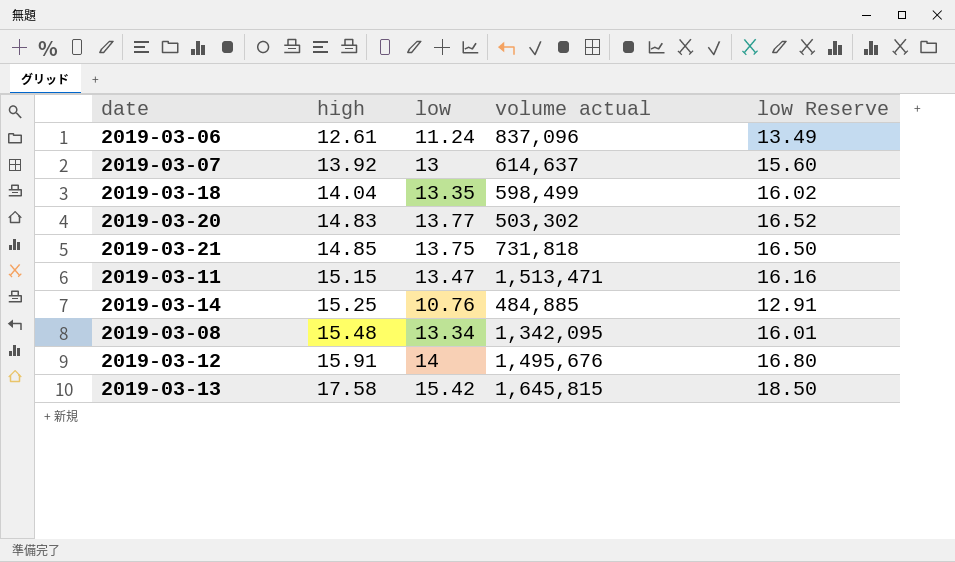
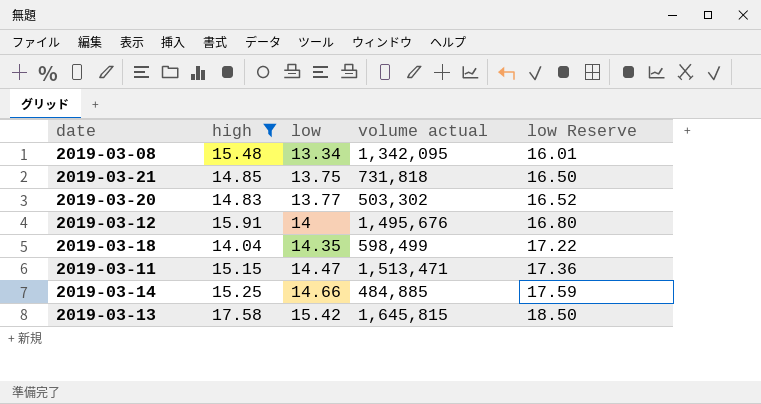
filter: none -> high >= 14.04
row order: high ascending -> low ascending
2019-03-18 | low: 13.35 -> 14.35
2019-03-18 | low Reserve: 16.02 -> 17.22
2019-03-11 | low: 13.47 -> 14.47
2019-03-11 | low Reserve: 16.16 -> 17.36
2019-03-14 | low: 10.76 -> 14.66
2019-03-14 | low Reserve: 12.91 -> 17.59

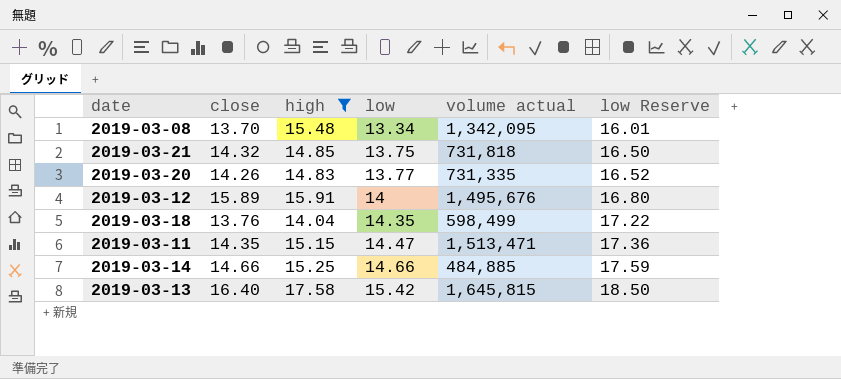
column close | position: none -> 2
2019-03-20 | volume actual: 503,302 -> 731,335

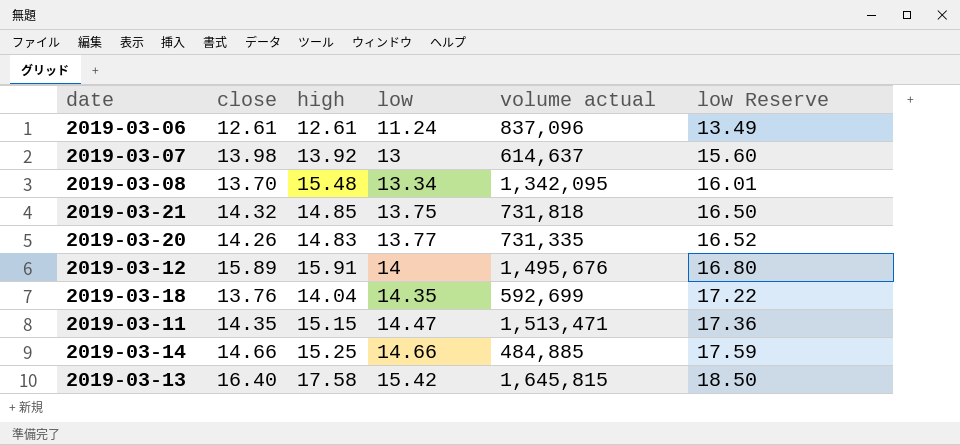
filter: high >= 14.04 -> none
2019-03-18 | volume actual: 598,499 -> 592,699

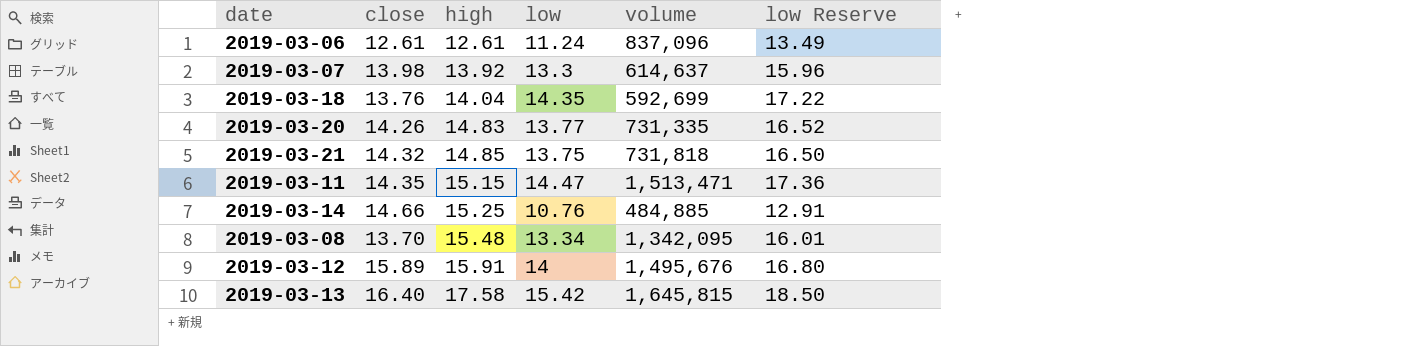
row order: low ascending -> high ascending
column name: volume actual -> volume
2019-03-07 | low: 13 -> 13.3
2019-03-07 | low Reserve: 15.60 -> 15.96
2019-03-14 | low: 14.66 -> 10.76
2019-03-14 | low Reserve: 17.59 -> 12.91

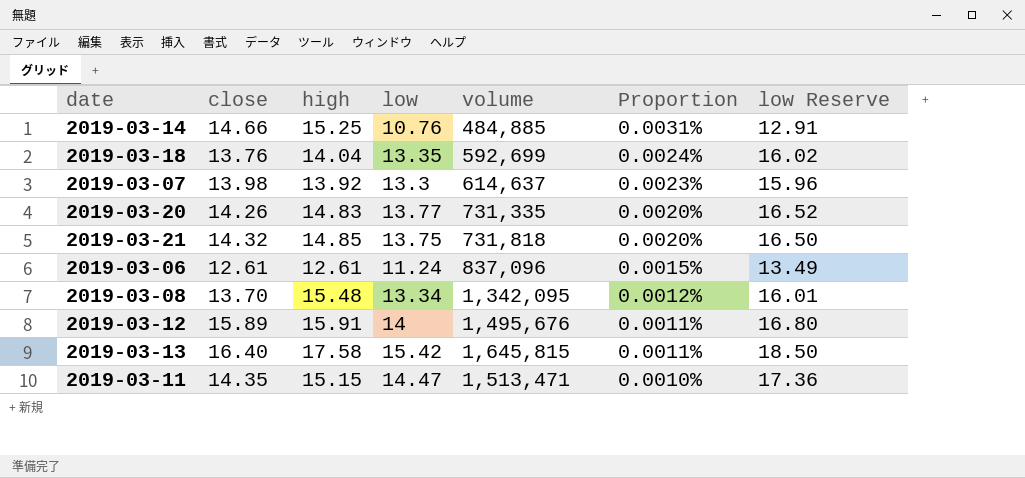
row order: high ascending -> Proportion descending
column Proportion | formula: none -> [high] / [volume]
2019-03-18 | low: 14.35 -> 13.35
2019-03-18 | low Reserve: 17.22 -> 16.02

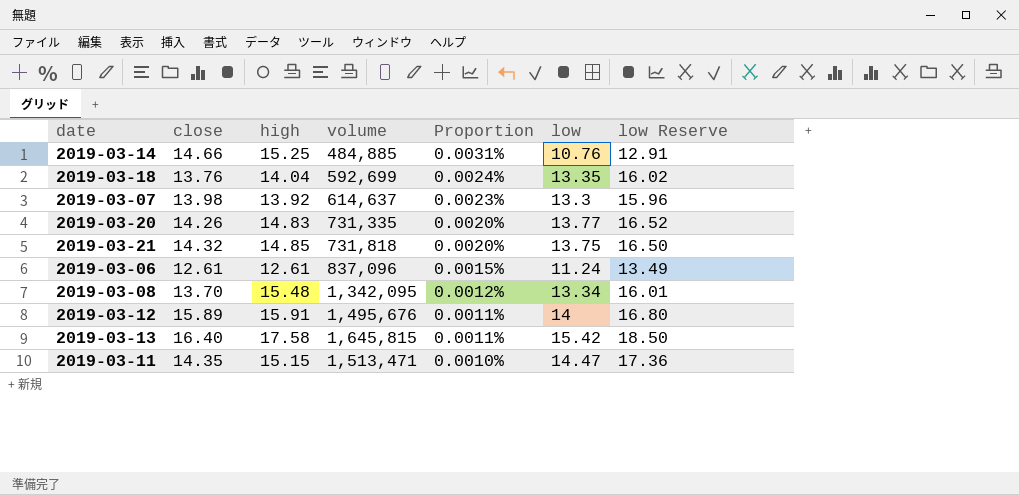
column low | position: 4 -> 6

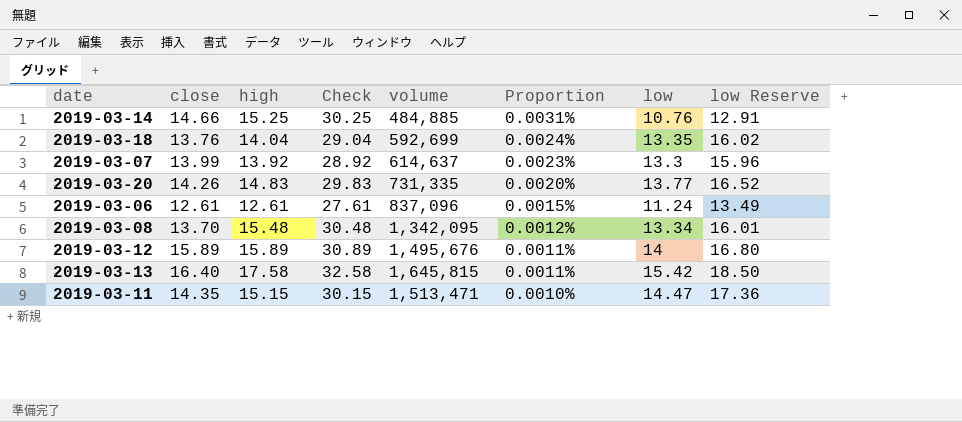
column Check | formula: none -> [high] + 15
row 2019-03-21: 14.32 | 14.85 | 731,818 | 0.0020% | 13.75 | 16.50 -> none
2019-03-07 | close: 13.98 -> 13.99
2019-03-12 | high: 15.91 -> 15.89

